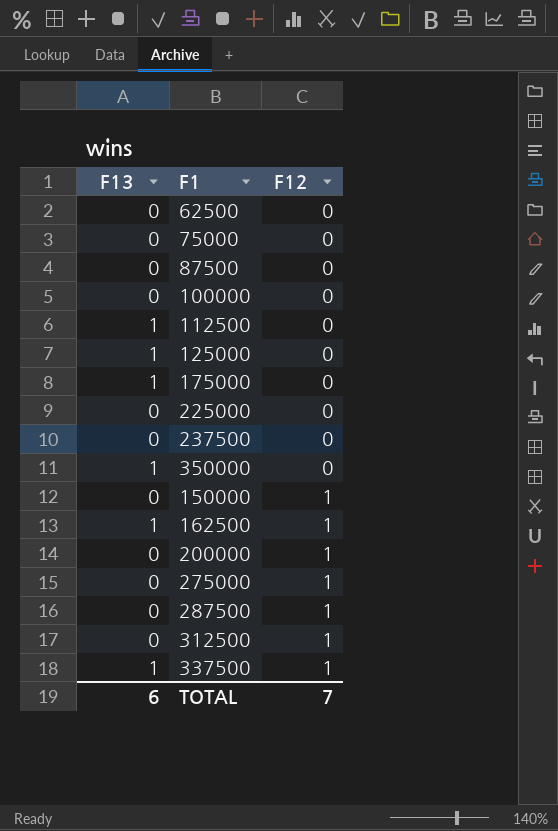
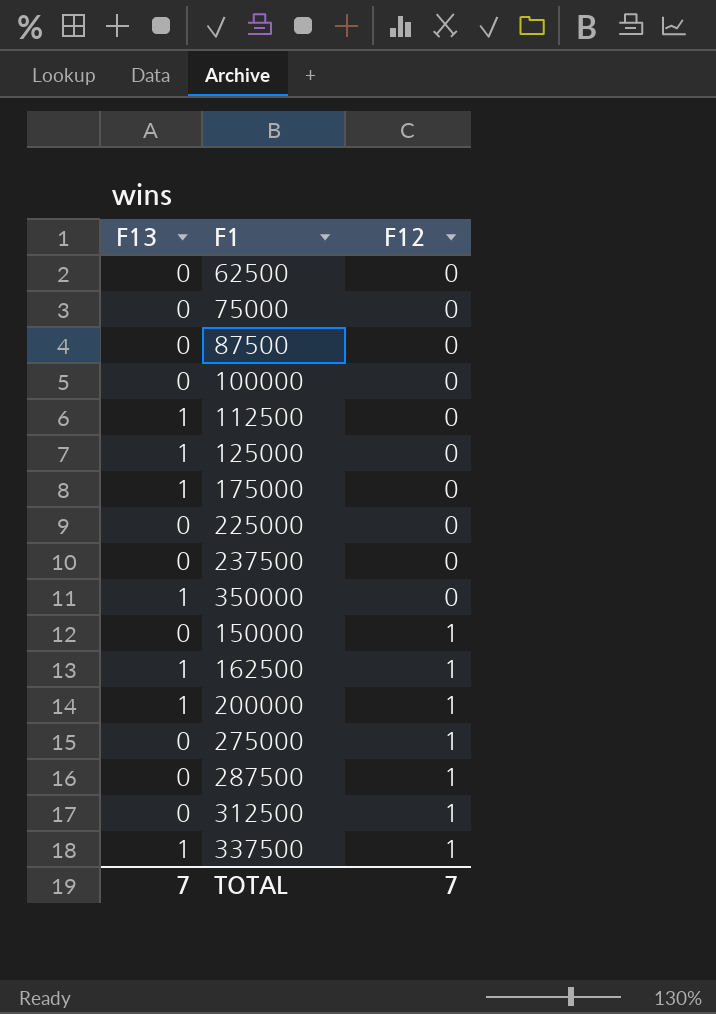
200000 | F13: 0 -> 1
TOTAL | F13: 6 -> 7

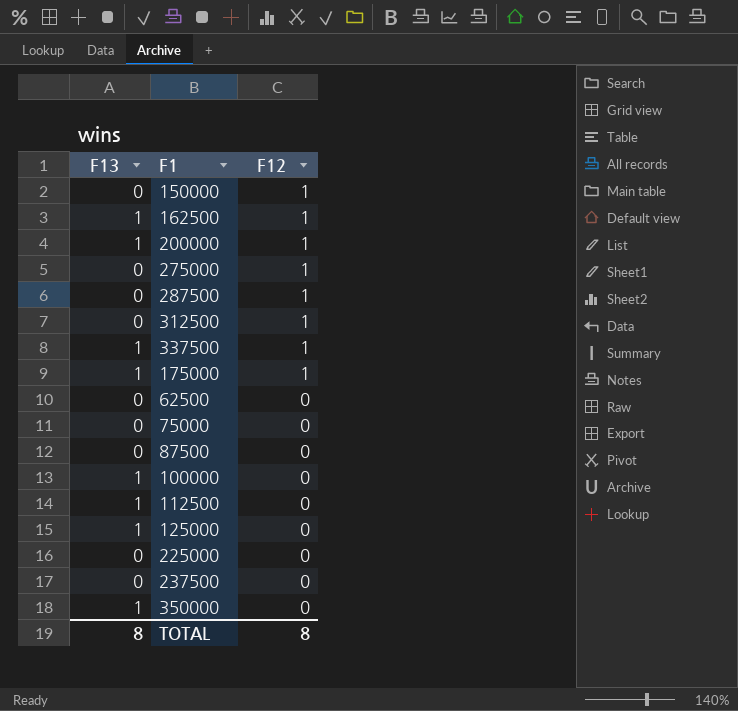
row order: F12 ascending -> F12 descending
175000 | F12: 0 -> 1
100000 | F13: 0 -> 1
TOTAL | F13: 7 -> 8
TOTAL | F12: 7 -> 8

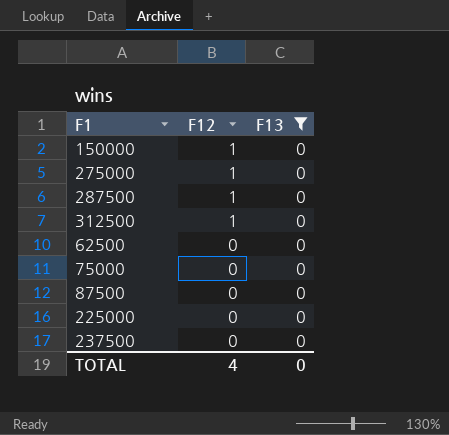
filter: none -> F13 = 0
column F13 | position: 1 -> 3
TOTAL | F12: 8 -> 4
TOTAL | F13: 8 -> 0

